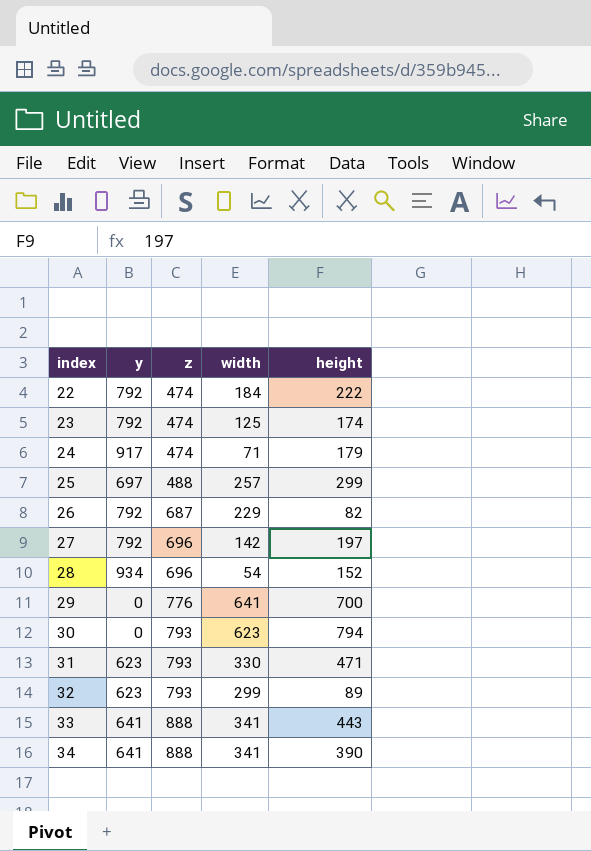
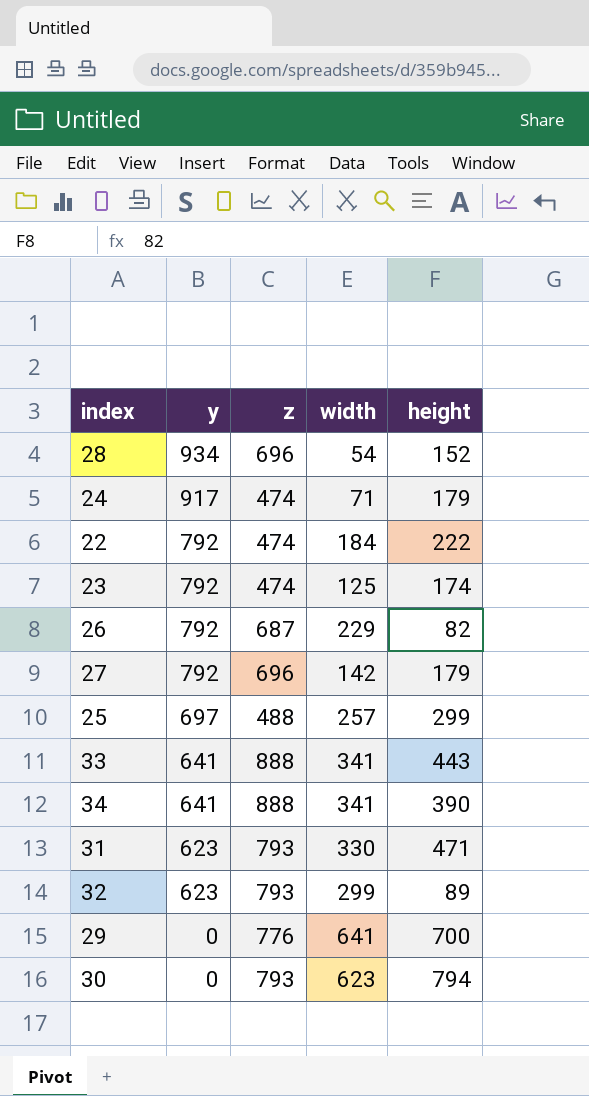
row order: index ascending -> y descending
27 | height: 197 -> 179

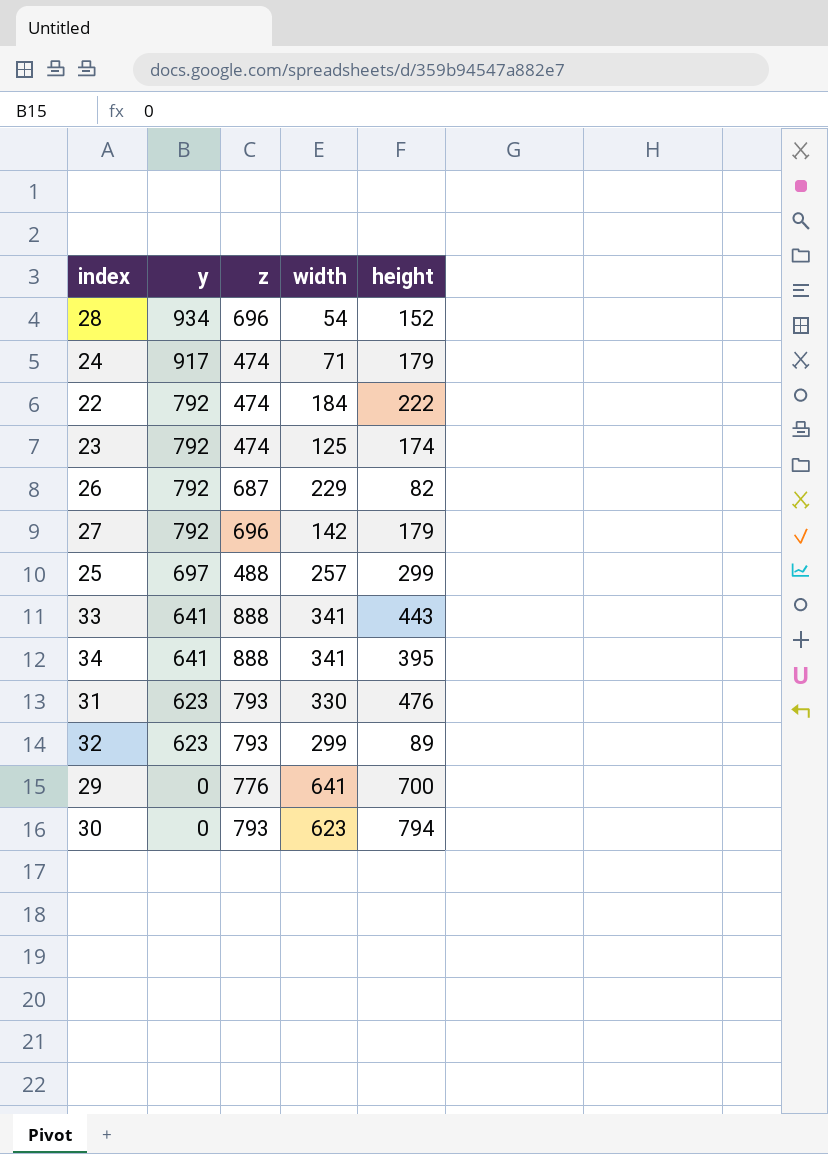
34 | height: 390 -> 395
31 | height: 471 -> 476

